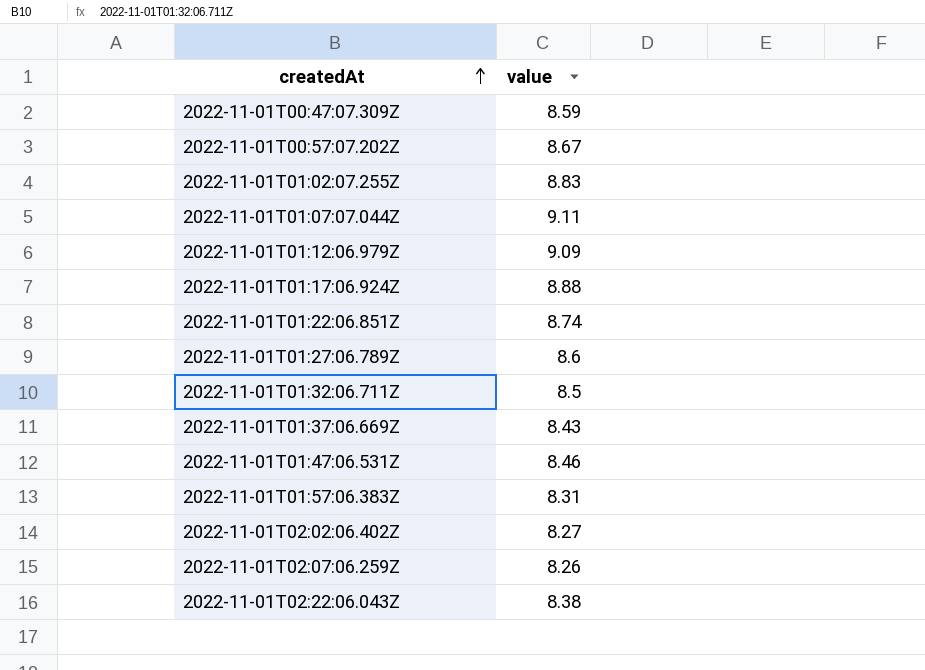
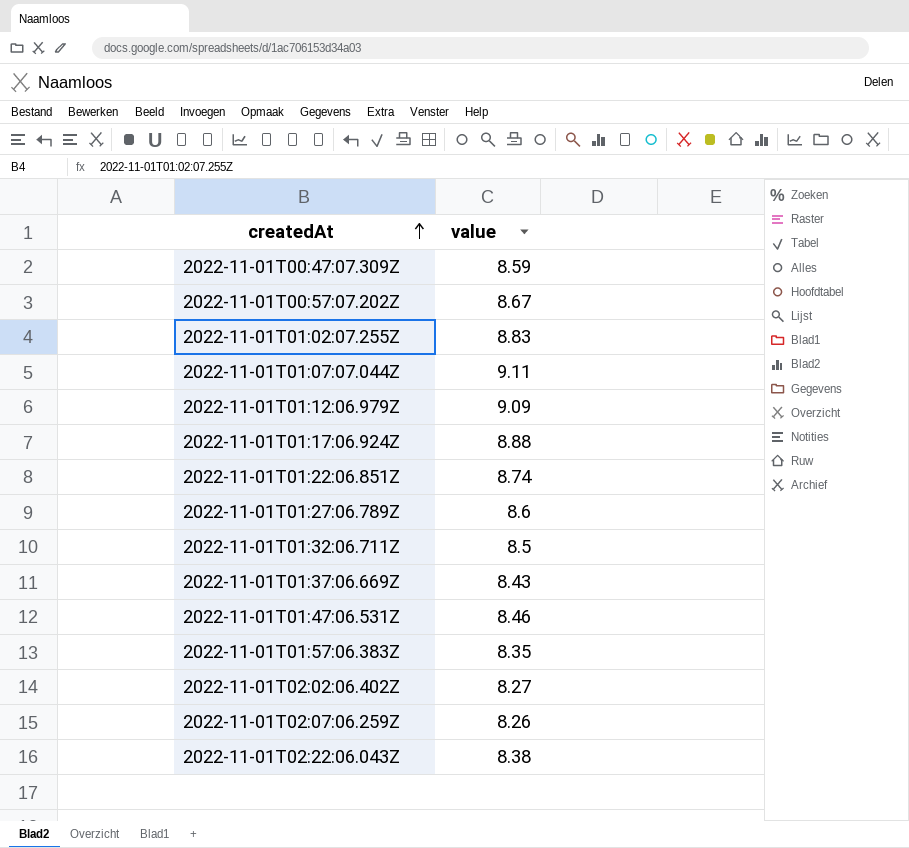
2022-11-01T01:57:06.383Z | value: 8.31 -> 8.35

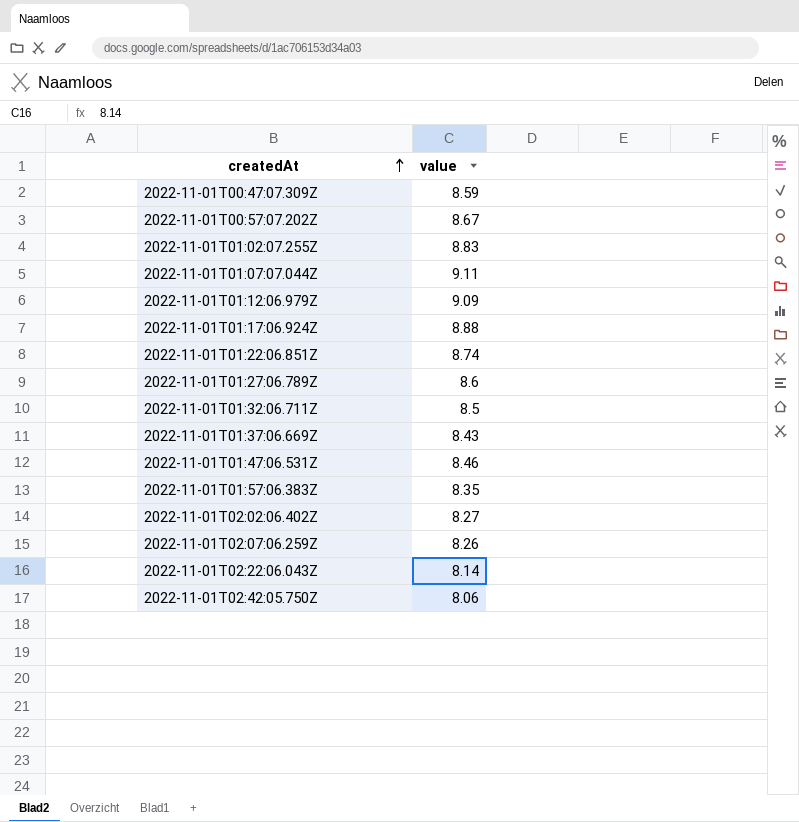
2022-11-01T02:22:06.043Z | value: 8.38 -> 8.14
row 2022-11-01T02:42:05.750Z: none -> 8.06

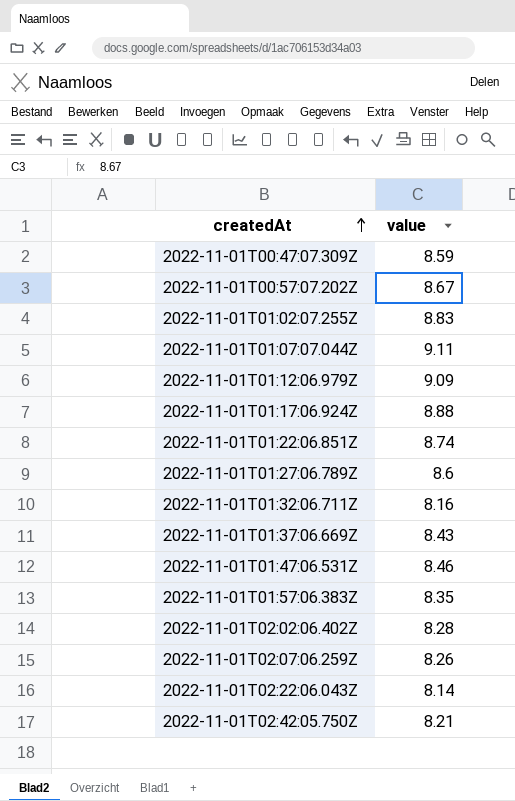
2022-11-01T01:32:06.711Z | value: 8.5 -> 8.16
2022-11-01T02:02:06.402Z | value: 8.27 -> 8.28
2022-11-01T02:42:05.750Z | value: 8.06 -> 8.21

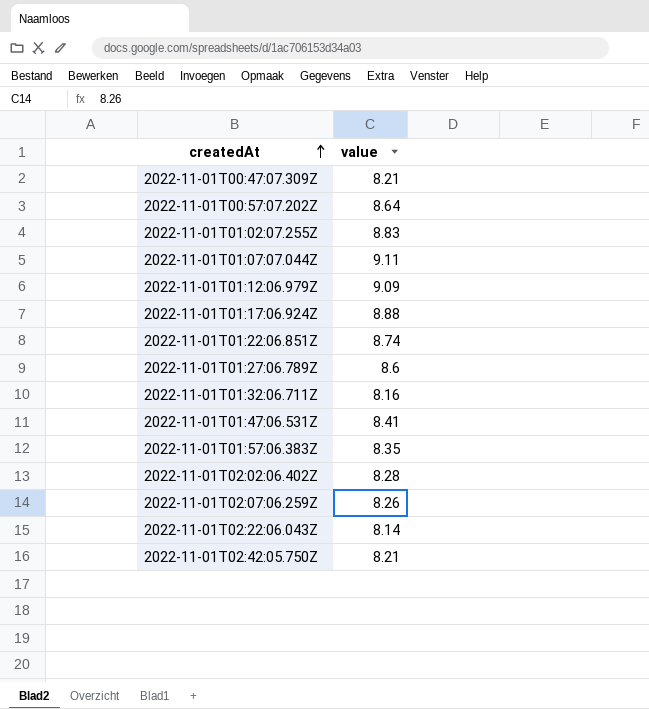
row 2022-11-01T01:37:06.669Z: 8.43 -> none
2022-11-01T00:47:07.309Z | value: 8.59 -> 8.21
2022-11-01T00:57:07.202Z | value: 8.67 -> 8.64
2022-11-01T01:47:06.531Z | value: 8.46 -> 8.41

